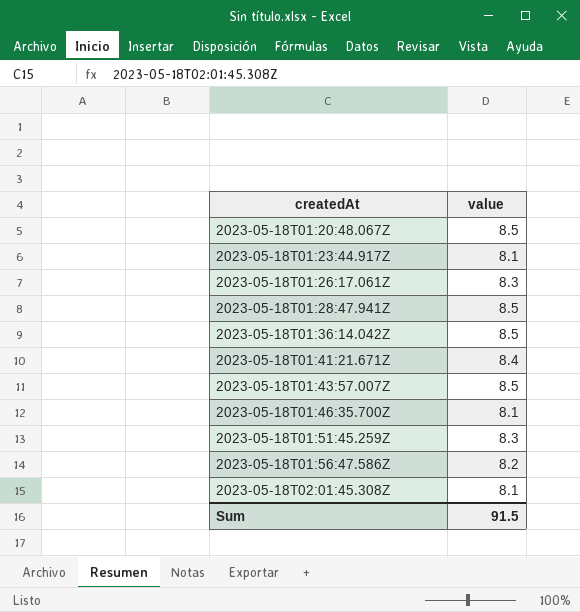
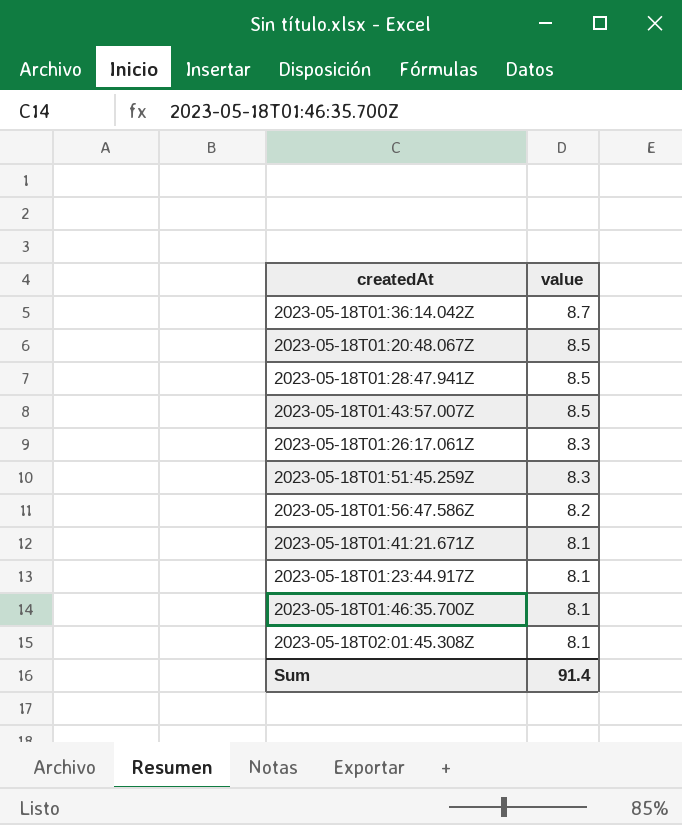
row order: createdAt ascending -> value descending
2023-05-18T01:36:14.042Z | value: 8.5 -> 8.7
2023-05-18T01:41:21.671Z | value: 8.4 -> 8.1
Sum | value: 91.5 -> 91.4

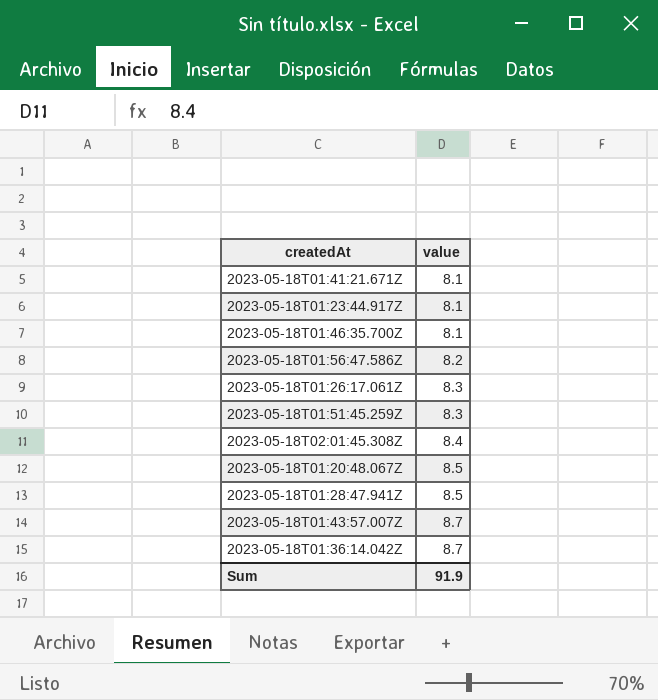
row order: value descending -> value ascending
2023-05-18T02:01:45.308Z | value: 8.1 -> 8.4
2023-05-18T01:43:57.007Z | value: 8.5 -> 8.7
Sum | value: 91.4 -> 91.9

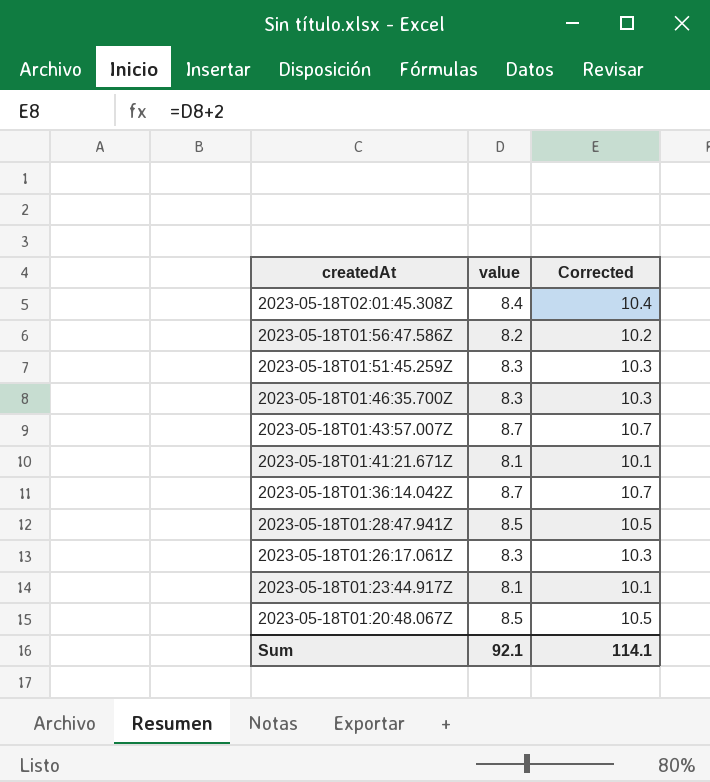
row order: value ascending -> createdAt descending
column Corrected | formula: none -> [value] + 2
2023-05-18T01:46:35.700Z | value: 8.1 -> 8.3
Sum | value: 91.9 -> 92.1

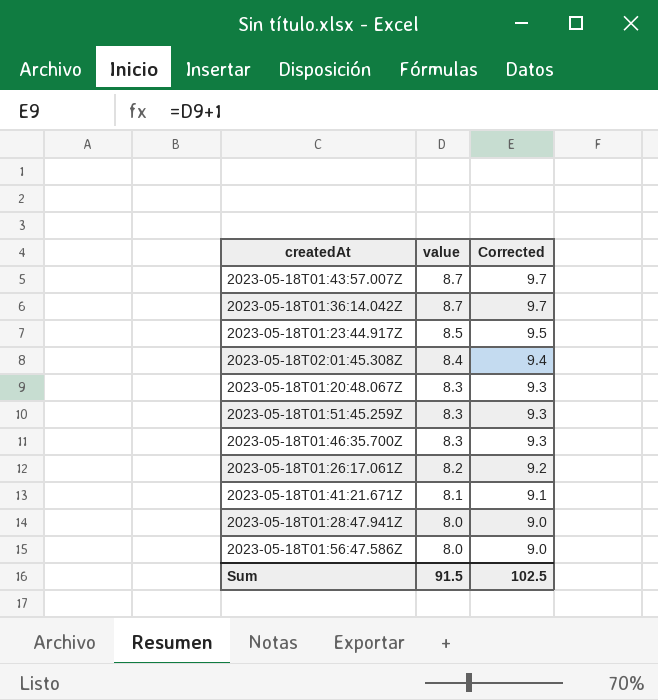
row order: createdAt descending -> value descending
column Corrected | formula: [value] + 2 -> [value] + 1
2023-05-18T01:23:44.917Z | value: 8.1 -> 8.5
2023-05-18T01:20:48.067Z | value: 8.5 -> 8.3
2023-05-18T01:26:17.061Z | value: 8.3 -> 8.2
2023-05-18T01:28:47.941Z | value: 8.5 -> 8.0
2023-05-18T01:56:47.586Z | value: 8.2 -> 8.0
Sum | value: 92.1 -> 91.5
Sum | Corrected: 114.1 -> 102.5

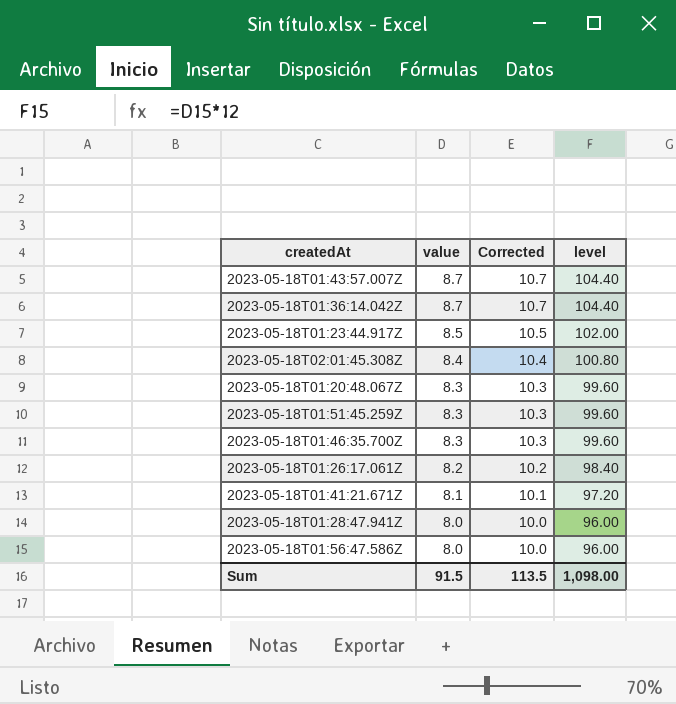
column Corrected | formula: [value] + 1 -> [value] + 2
column level | formula: none -> [value] * 12
Sum | Corrected: 102.5 -> 113.5

